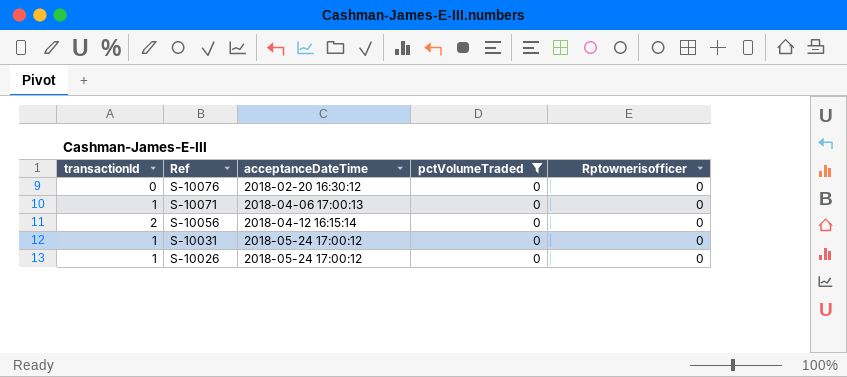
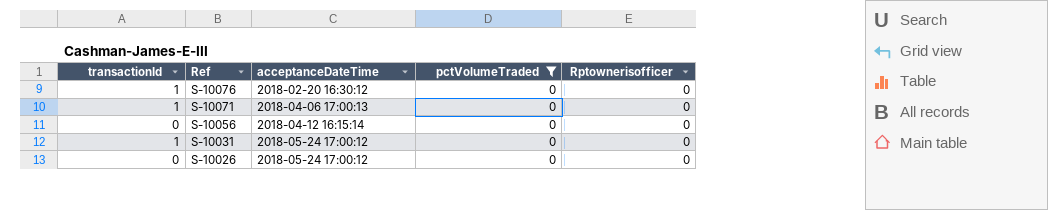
S-10076 | transactionId: 0 -> 1
S-10056 | transactionId: 2 -> 0
S-10026 | transactionId: 1 -> 0

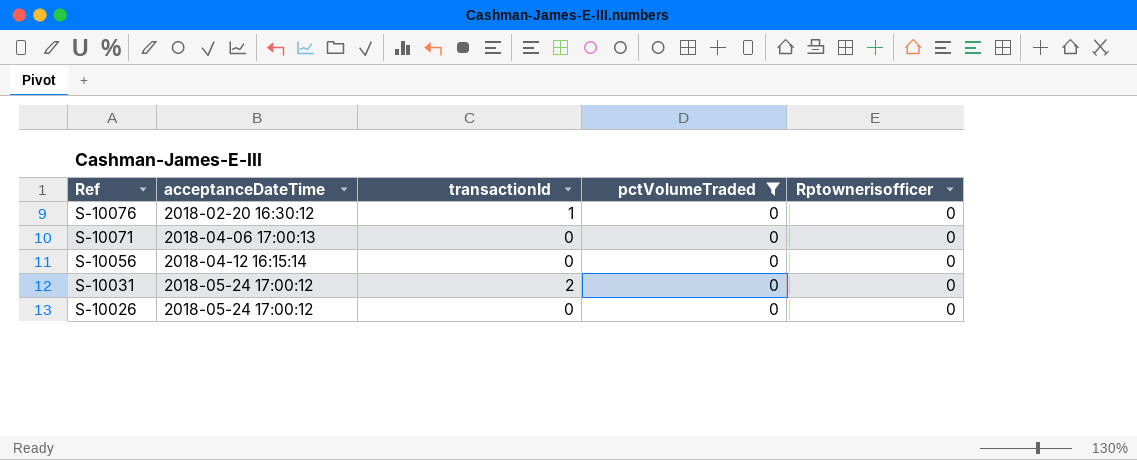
column transactionId | position: 1 -> 3
S-10071 | transactionId: 1 -> 0
S-10031 | transactionId: 1 -> 2

